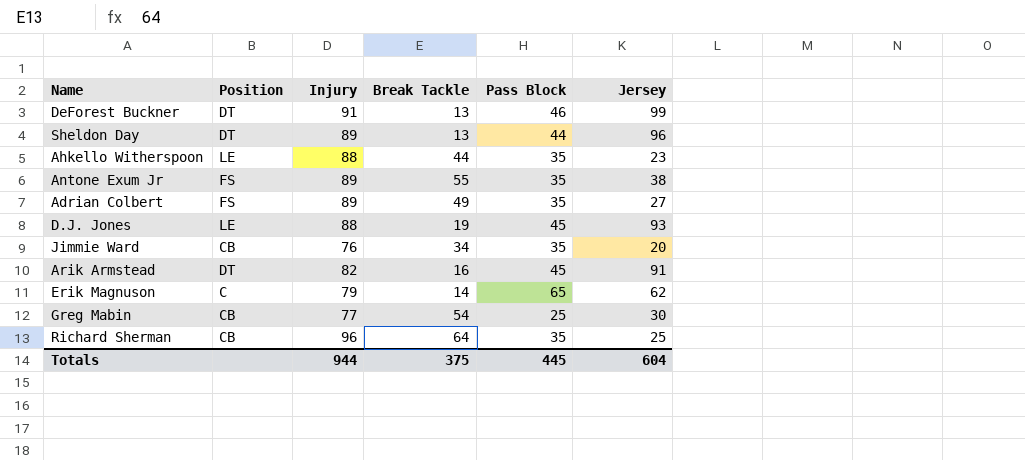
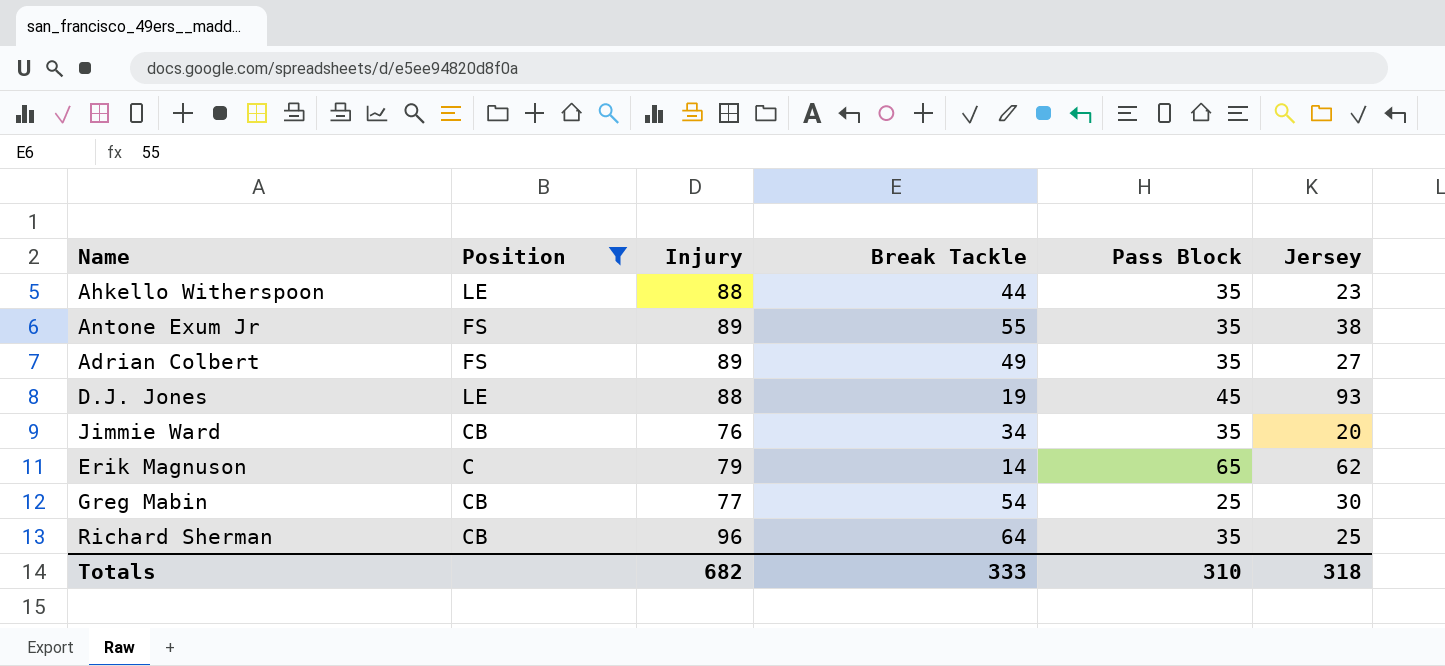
filter: none -> Position != DT
Totals | Injury: 944 -> 682
Totals | Break Tackle: 375 -> 333
Totals | Pass Block: 445 -> 310
Totals | Jersey: 604 -> 318

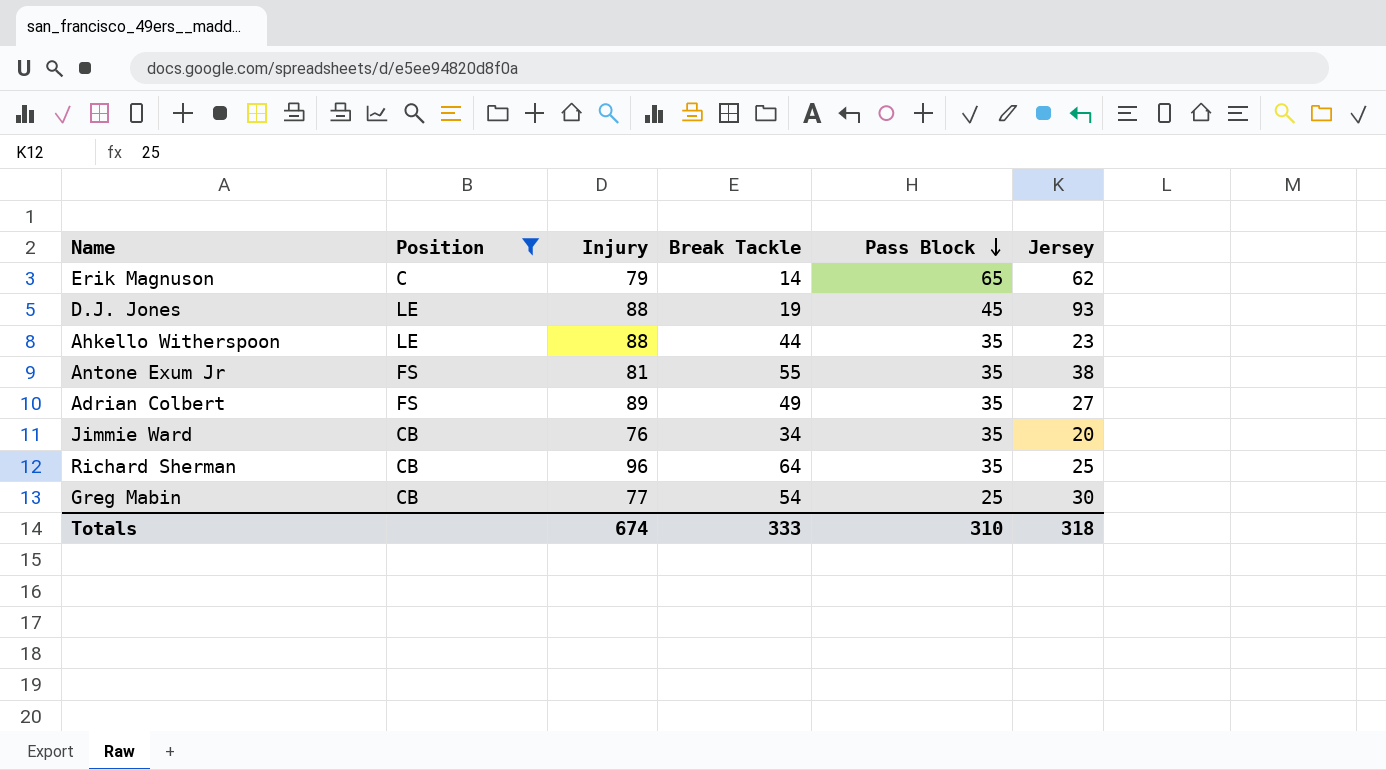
row order: none -> Pass Block descending
Antone Exum Jr | Injury: 89 -> 81
Totals | Injury: 682 -> 674

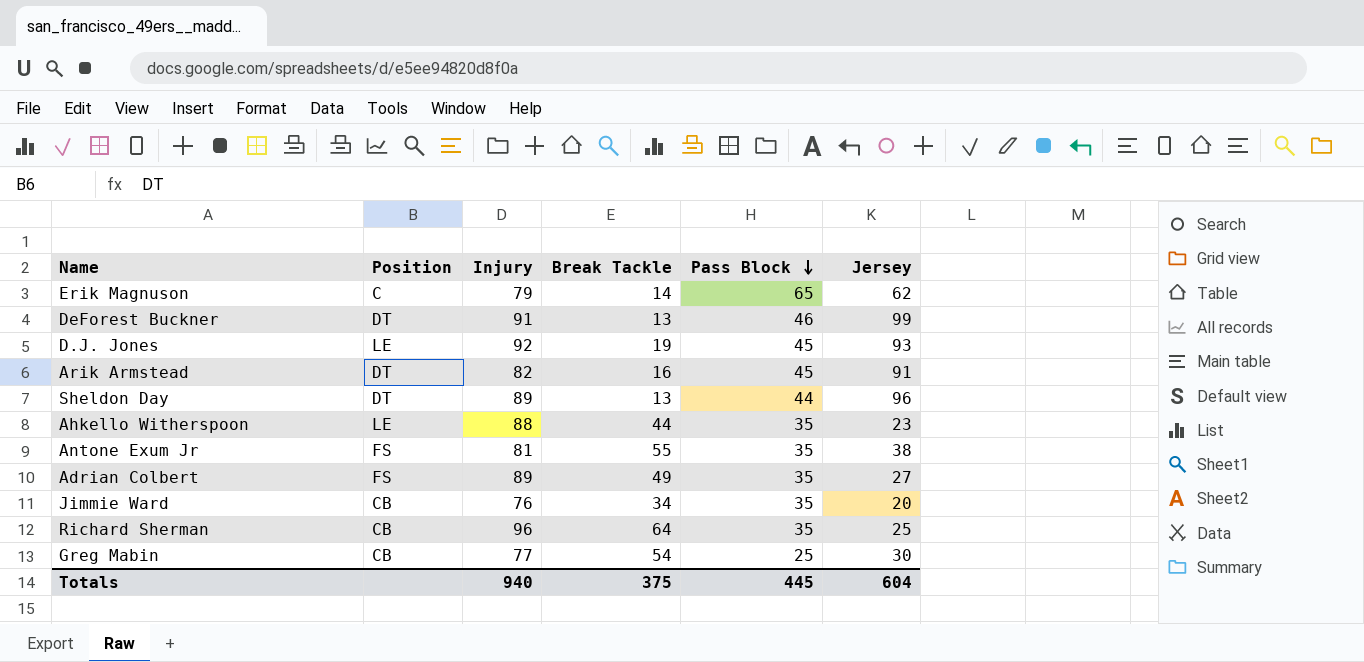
filter: Position != DT -> none
D.J. Jones | Injury: 88 -> 92
Totals | Injury: 674 -> 940
Totals | Break Tackle: 333 -> 375
Totals | Pass Block: 310 -> 445
Totals | Jersey: 318 -> 604

